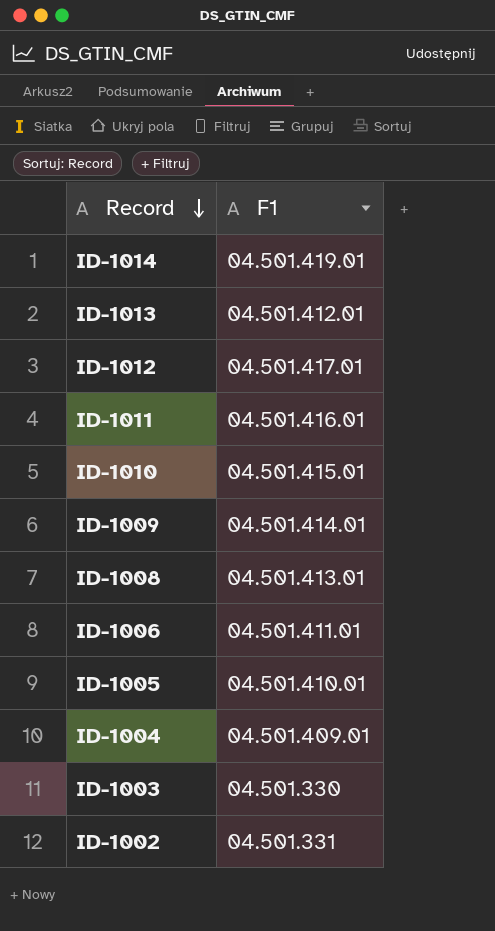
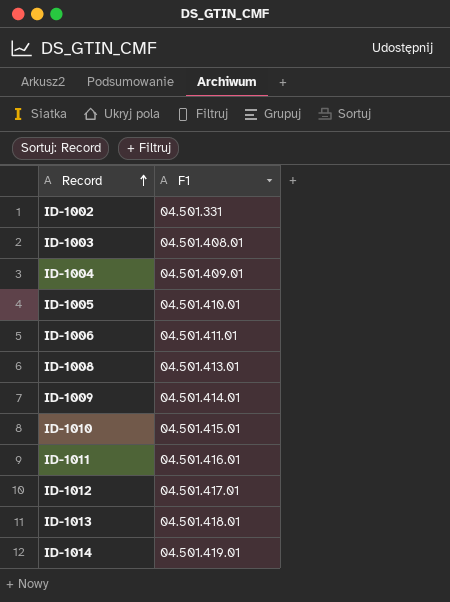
row order: Record descending -> Record ascending
ID-1003 | F1: 04.501.330 -> 04.501.408.01
ID-1013 | F1: 04.501.412.01 -> 04.501.418.01

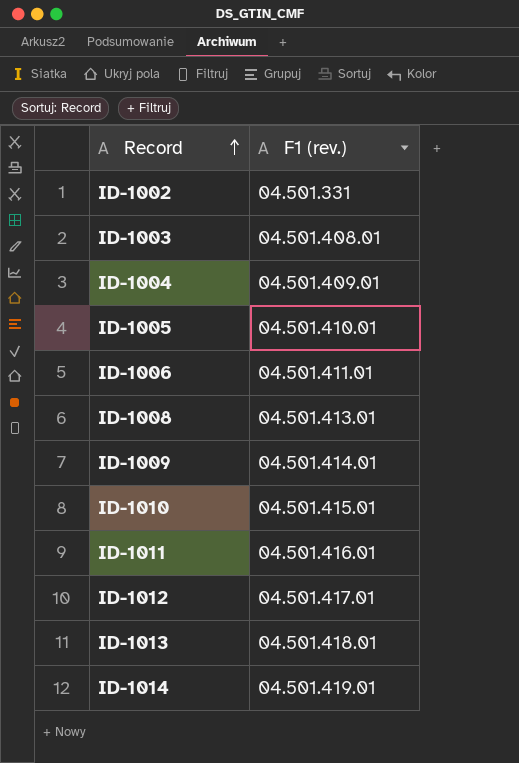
column name: F1 -> F1 (rev.)

